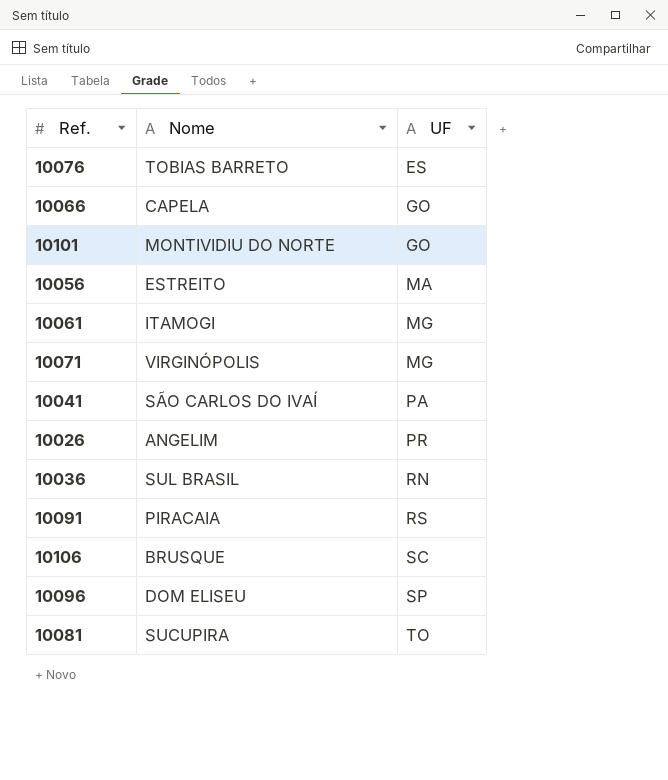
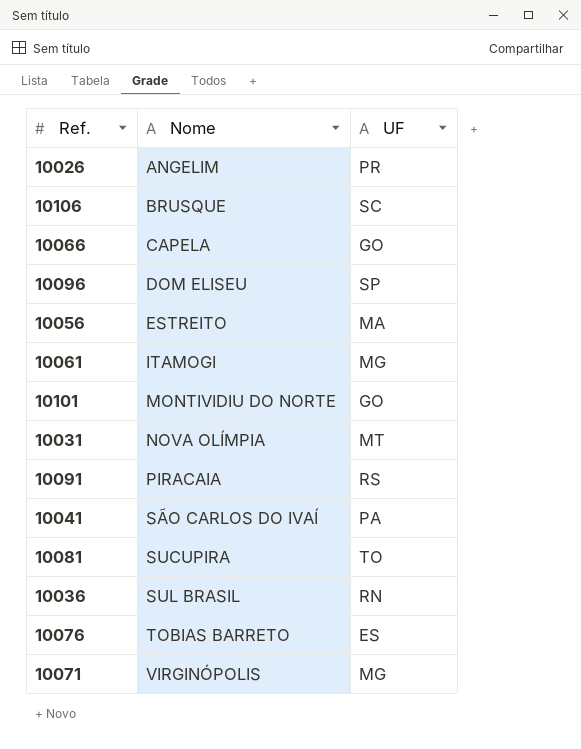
row order: UF ascending -> Nome ascending
row 10031: none -> NOVA OLÍMPIA | MT

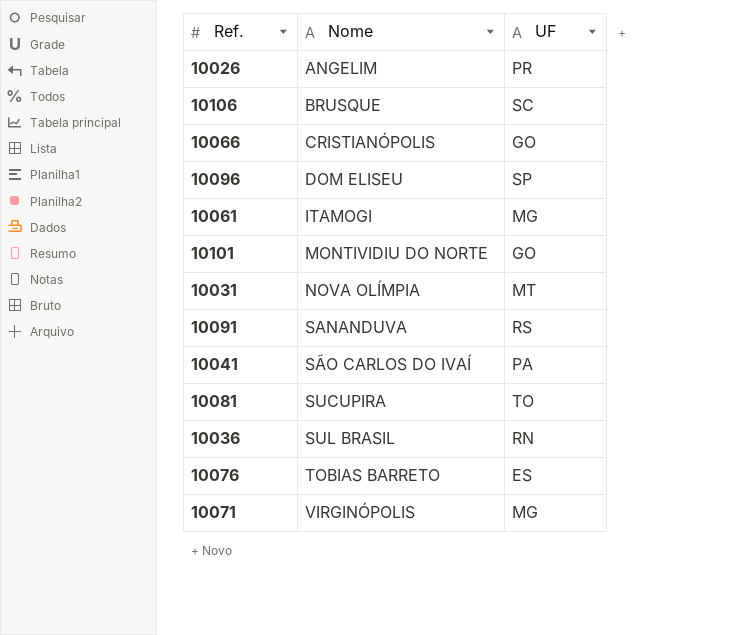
row 10056: ESTREITO | MA -> none
10066 | Nome: CAPELA -> CRISTIANÓPOLIS
10091 | Nome: PIRACAIA -> SANANDUVA

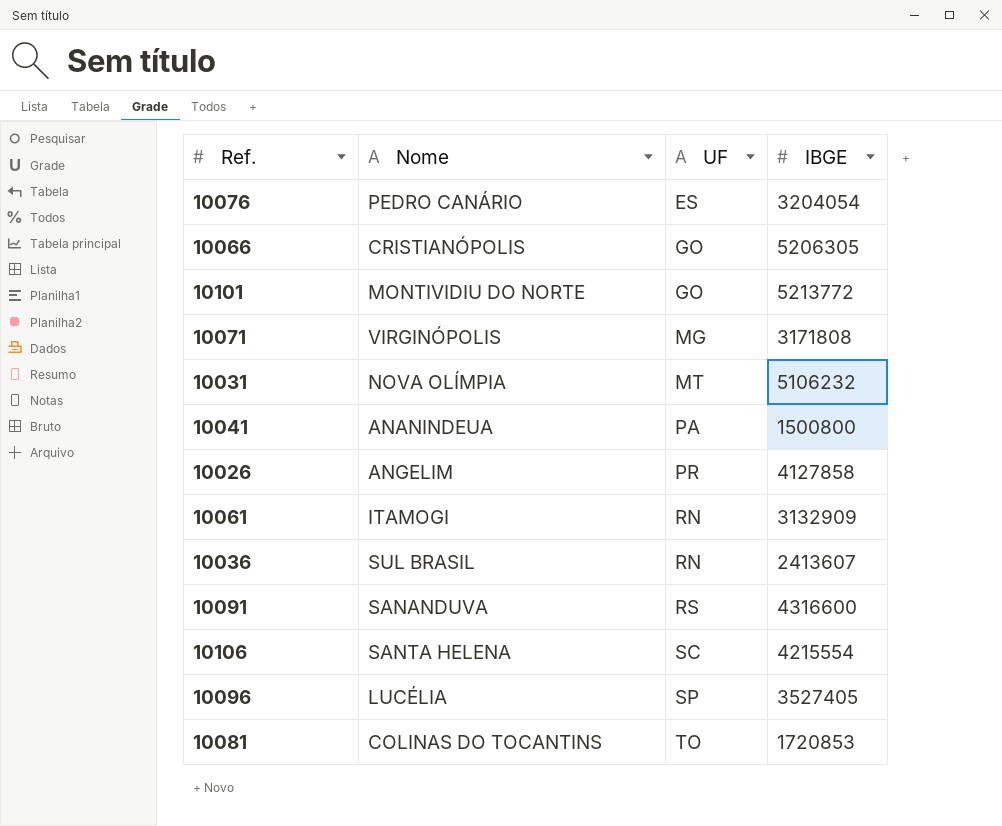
row order: Nome ascending -> UF ascending
column IBGE | position: none -> 4
10076 | Nome: TOBIAS BARRETO -> PEDRO CANÁRIO
10041 | Nome: SÃO CARLOS DO IVAÍ -> ANANINDEUA
10061 | UF: MG -> RN
10106 | Nome: BRUSQUE -> SANTA HELENA
10096 | Nome: DOM ELISEU -> LUCÉLIA
10081 | Nome: SUCUPIRA -> COLINAS DO TOCANTINS

